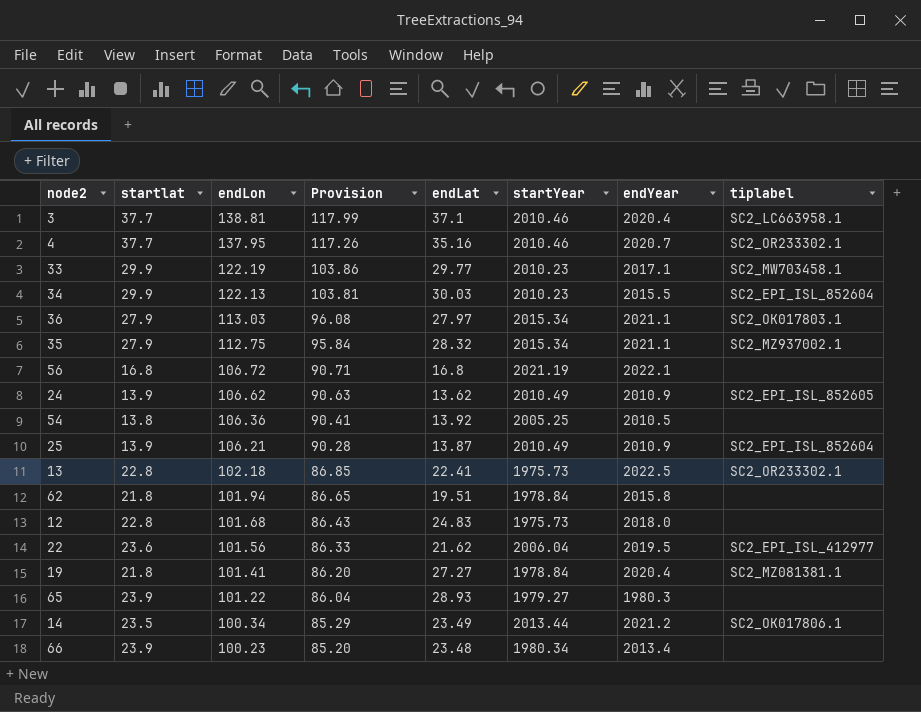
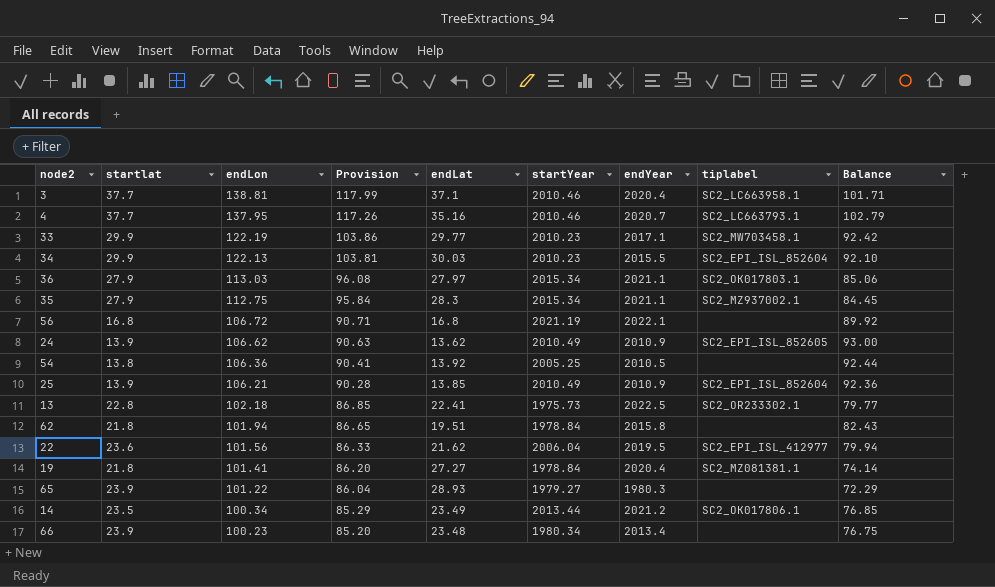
column Balance | formula: none -> [endLon] - [endLat]
row 12: 22.8 | 101.68 | 86.43 | 24.83 | 1975.73 | 2018.0 | none -> none
4 | tiplabel: SC2_OR233302.1 -> SC2_LC663793.1
35 | endLat: 28.32 -> 28.3
25 | endLat: 13.87 -> 13.85

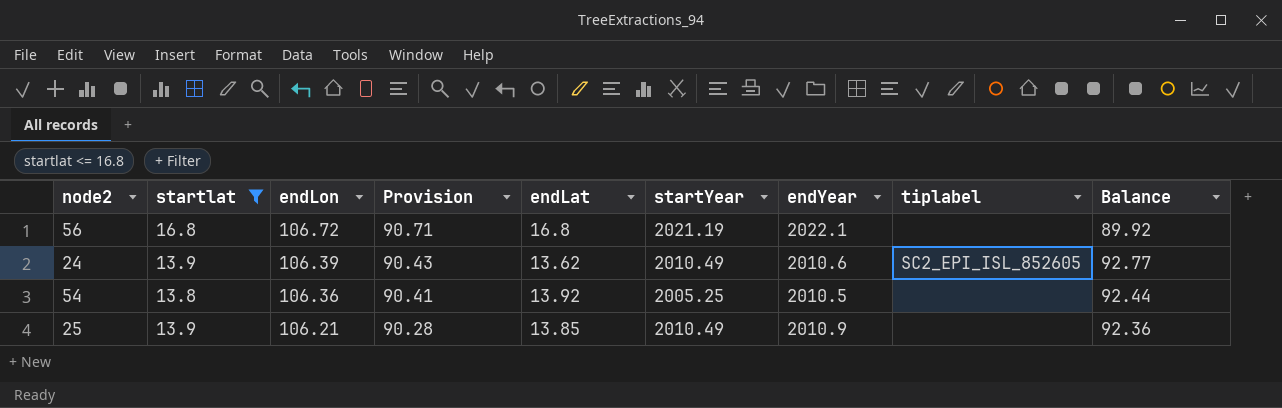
filter: none -> startlat <= 16.8
24 | endLon: 106.62 -> 106.39
24 | Provision: 90.63 -> 90.43
24 | endYear: 2010.9 -> 2010.6
24 | Balance: 93.00 -> 92.77
25 | tiplabel: SC2_EPI_ISL_852604 -> none

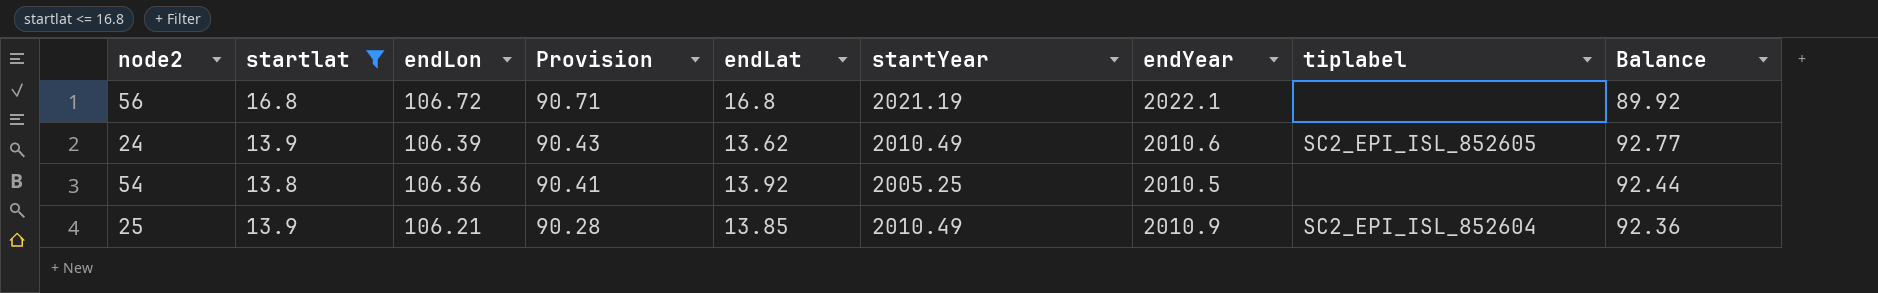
25 | tiplabel: none -> SC2_EPI_ISL_852604

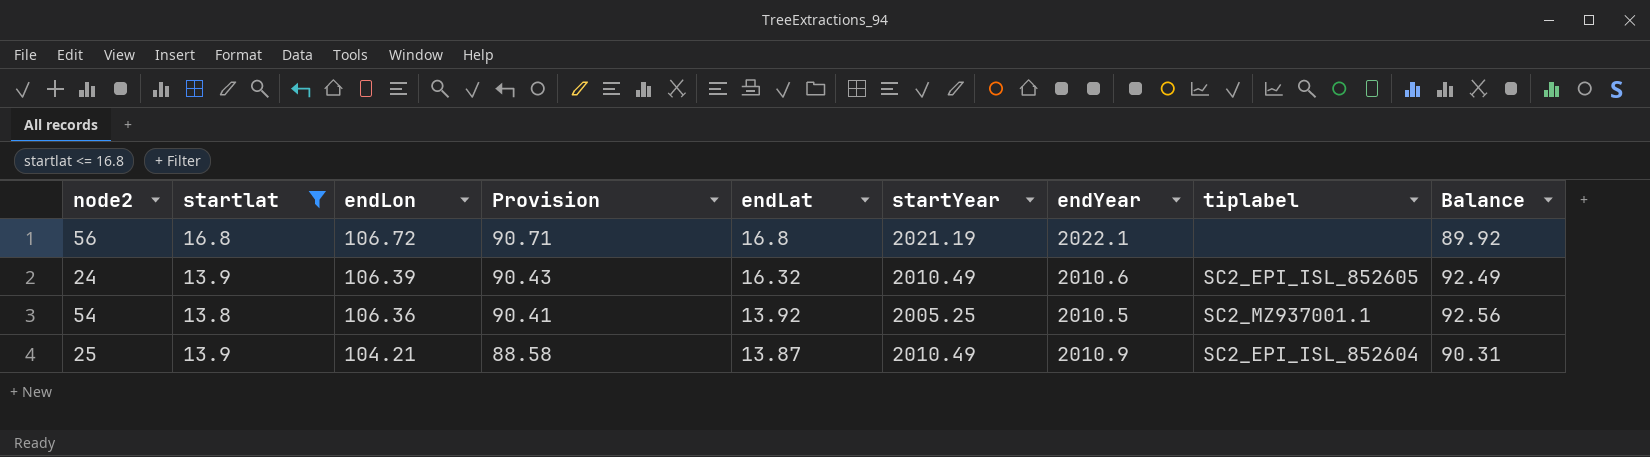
column Balance | formula: [endLon] - [endLat] -> [endLon] - [startlat]
24 | endLat: 13.62 -> 16.32
54 | tiplabel: none -> SC2_MZ937001.1
25 | endLon: 106.21 -> 104.21
25 | Provision: 90.28 -> 88.58
25 | endLat: 13.85 -> 13.87

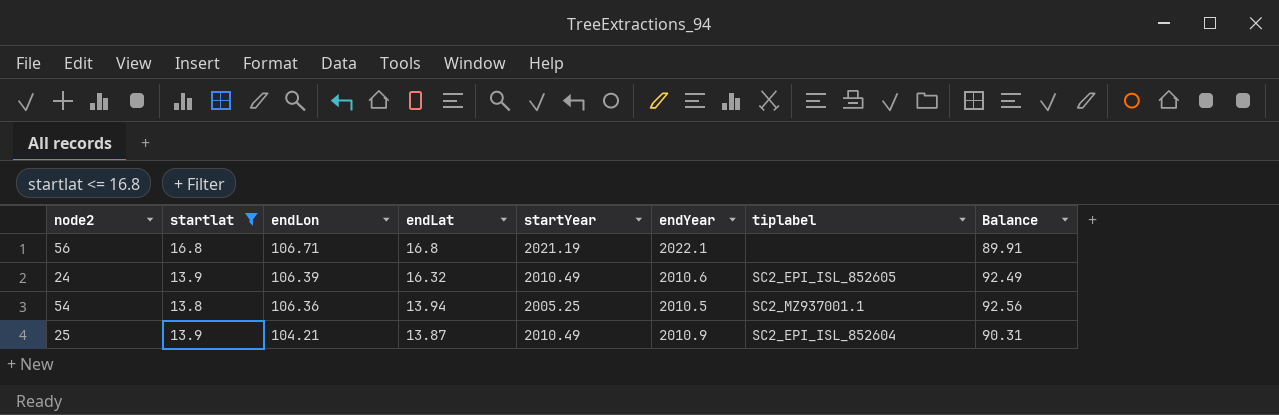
column Provision | formula: [endLon] * 0.85 -> none
56 | endLon: 106.72 -> 106.71
56 | Balance: 89.92 -> 89.91
54 | endLat: 13.92 -> 13.94

